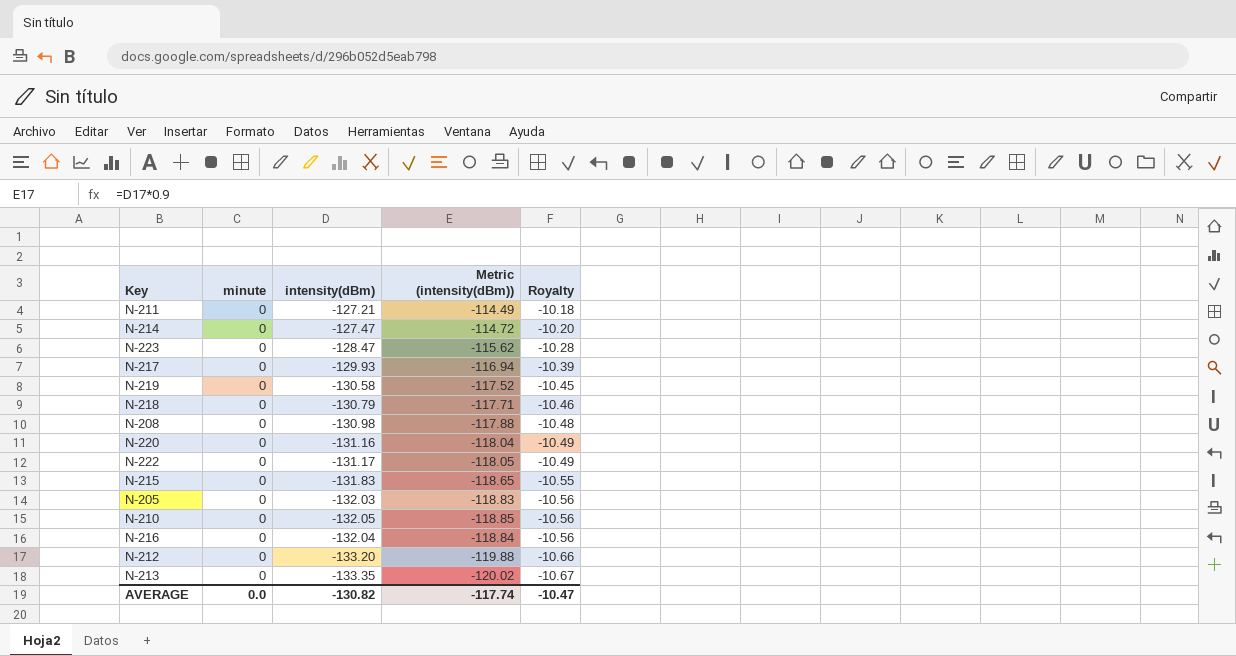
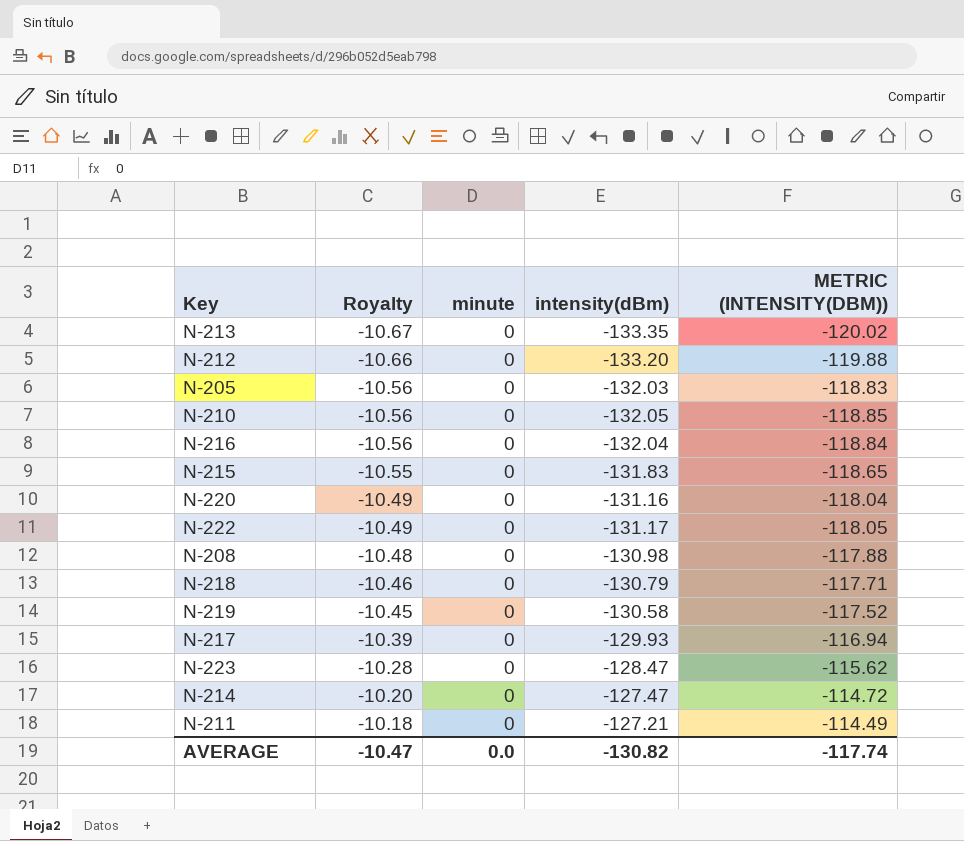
row order: Royalty descending -> Royalty ascending
column Royalty | position: 5 -> 2
column name: Metric (intensity(dBm)) -> METRIC (INTENSITY(DBM))

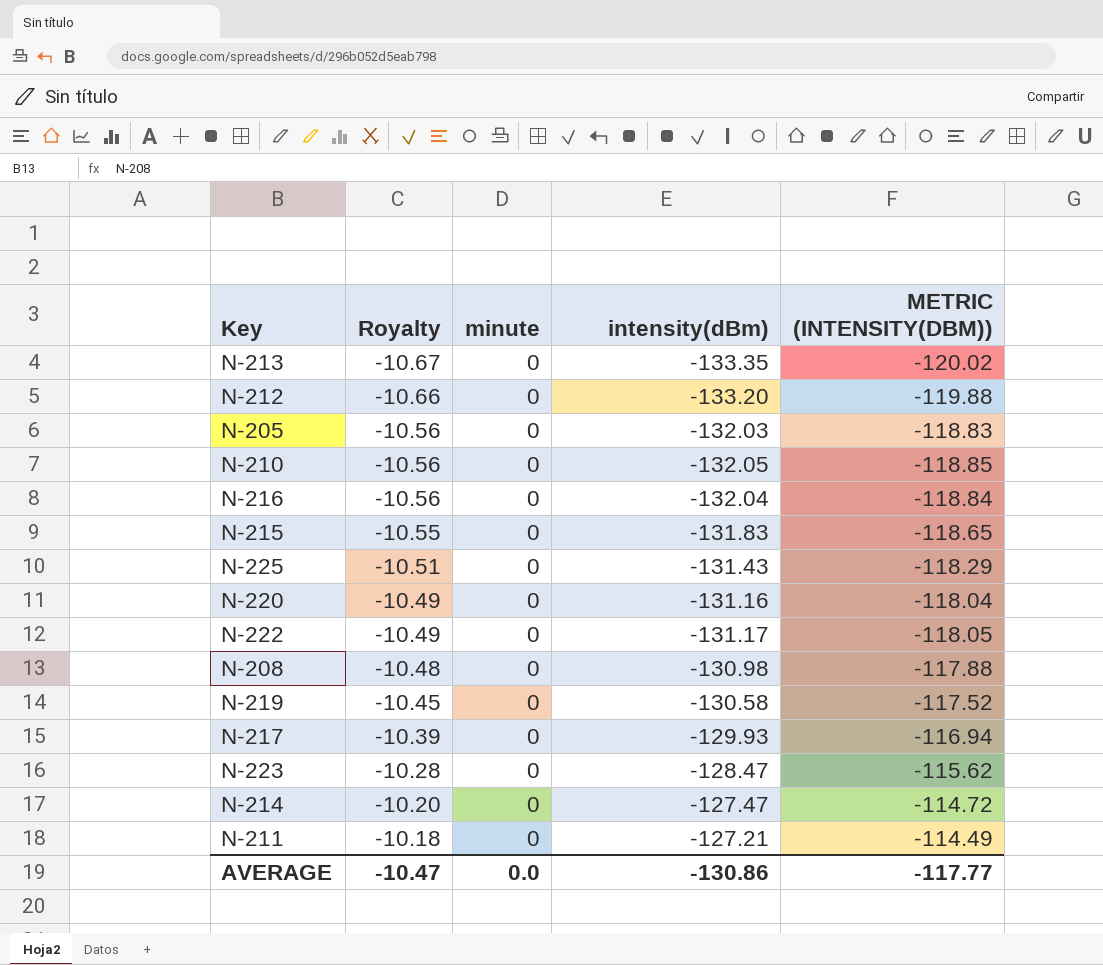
row N-218: -10.46 | 0 | -130.79 | -117.71 -> none
row N-225: none -> -10.51 | 0 | -131.43 | -118.29
AVERAGE | intensity(dBm): -130.82 -> -130.86
AVERAGE | METRIC (INTENSITY(DBM)): -117.74 -> -117.77

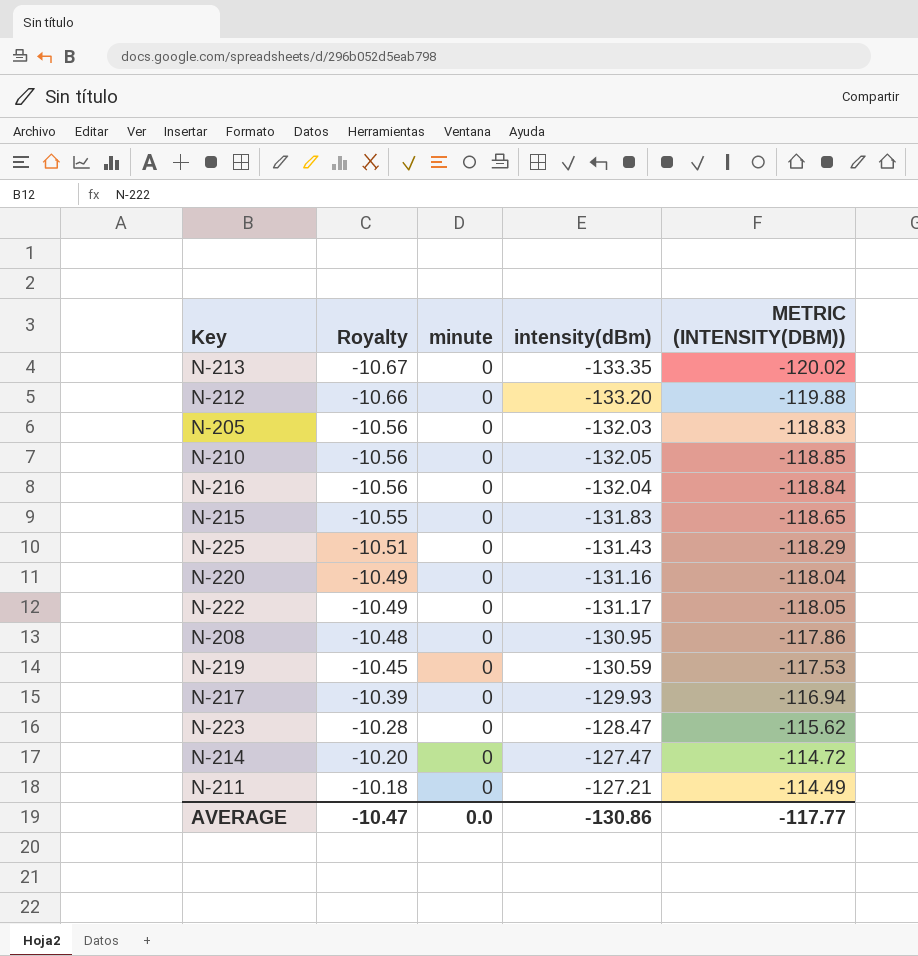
N-208 | intensity(dBm): -130.98 -> -130.95
N-208 | METRIC (INTENSITY(DBM)): -117.88 -> -117.86
N-219 | intensity(dBm): -130.58 -> -130.59
N-219 | METRIC (INTENSITY(DBM)): -117.52 -> -117.53

